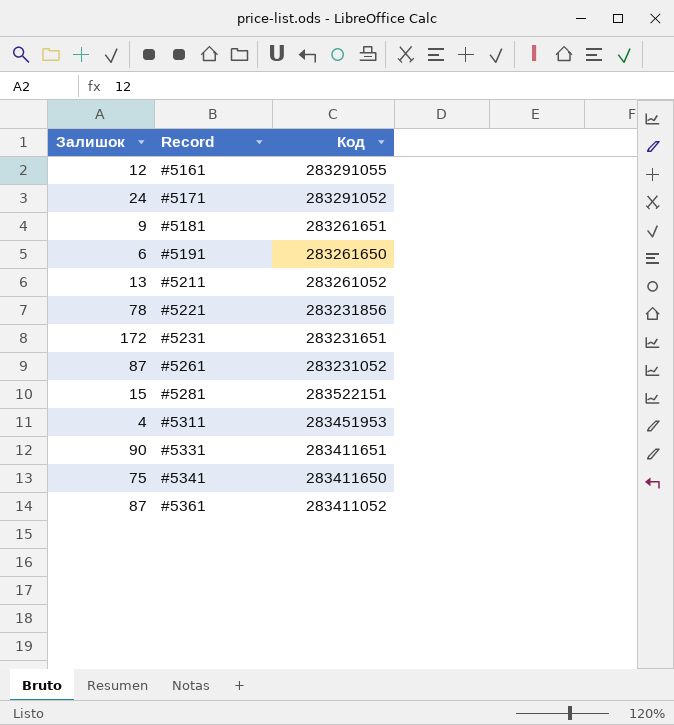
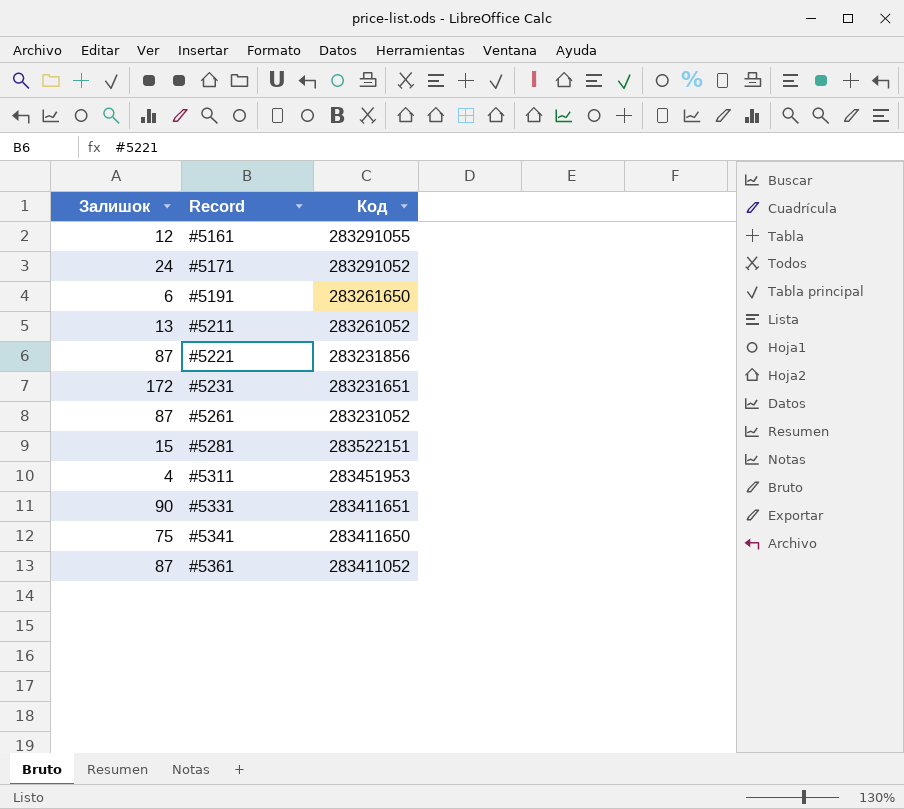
row #5181: 9 | 283261651 -> none
#5221 | Залишок: 78 -> 87

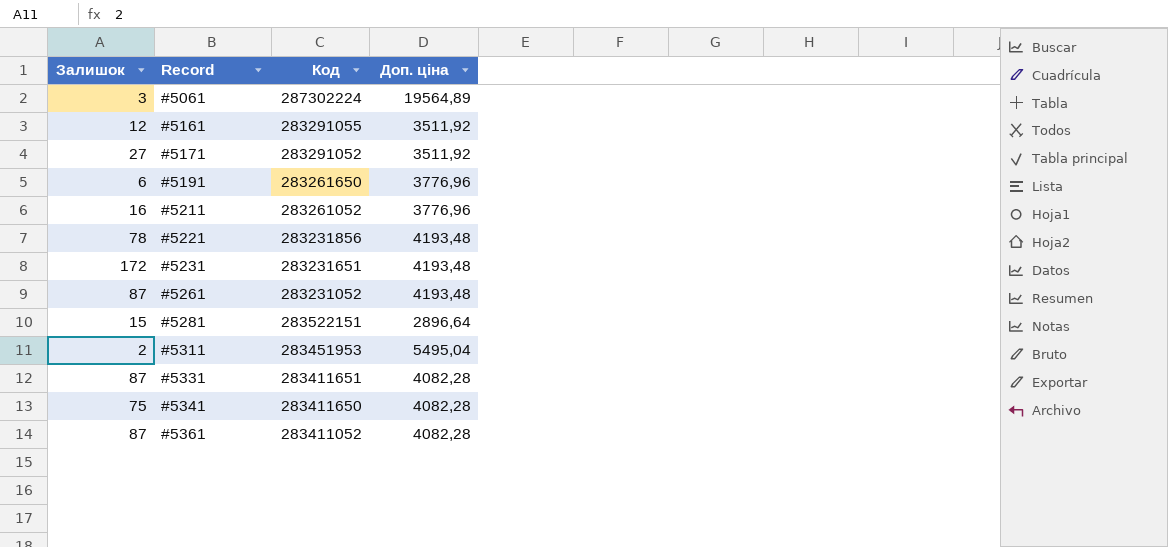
column Доп. ціна | position: none -> 4
row #5061: none -> 3 | 287302224 | 19564,89
#5171 | Залишок: 24 -> 27
#5211 | Залишок: 13 -> 16
#5221 | Залишок: 87 -> 78
#5311 | Залишок: 4 -> 2
#5331 | Залишок: 90 -> 87

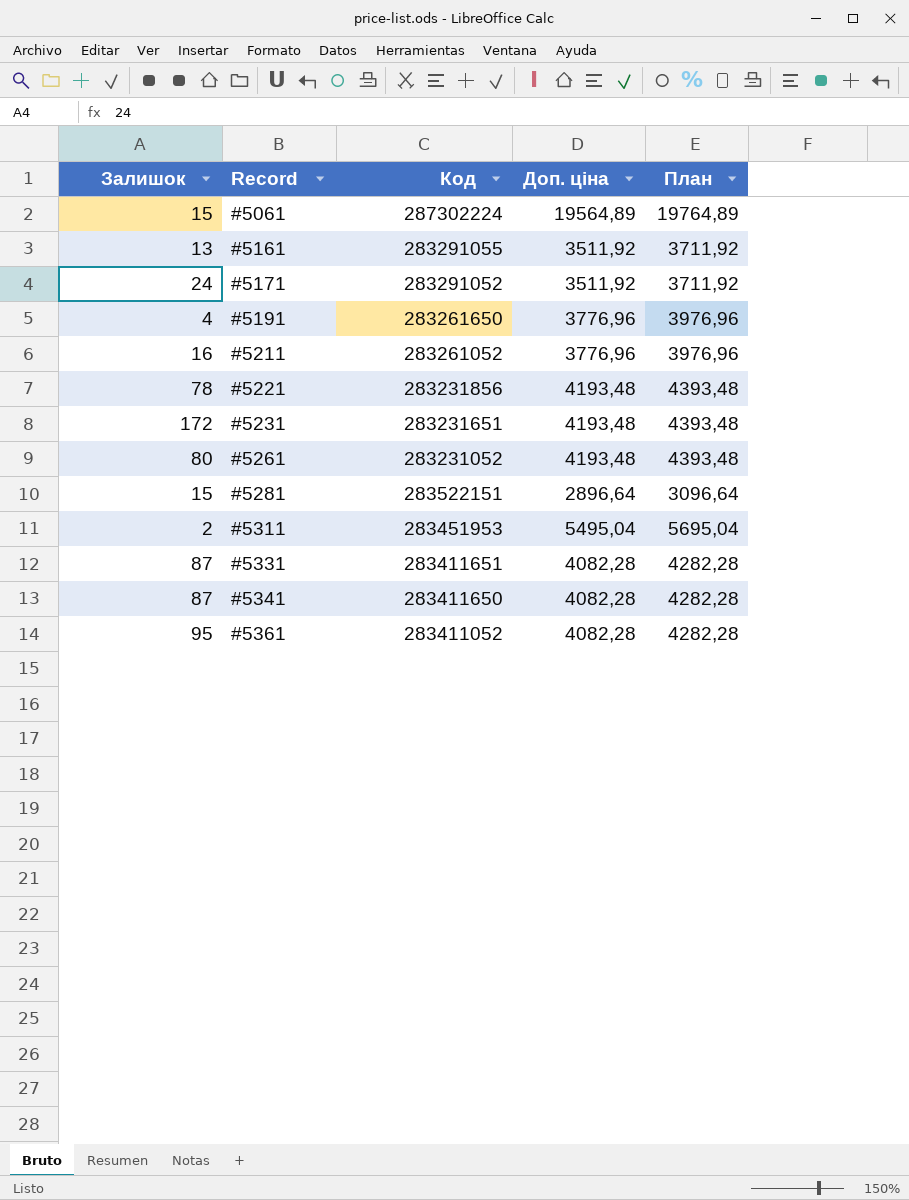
column План | formula: none -> [Доп. ціна] + 200
#5061 | Залишок: 3 -> 15
#5161 | Залишок: 12 -> 13
#5171 | Залишок: 27 -> 24
#5191 | Залишок: 6 -> 4
#5261 | Залишок: 87 -> 80
#5341 | Залишок: 75 -> 87
#5361 | Залишок: 87 -> 95

